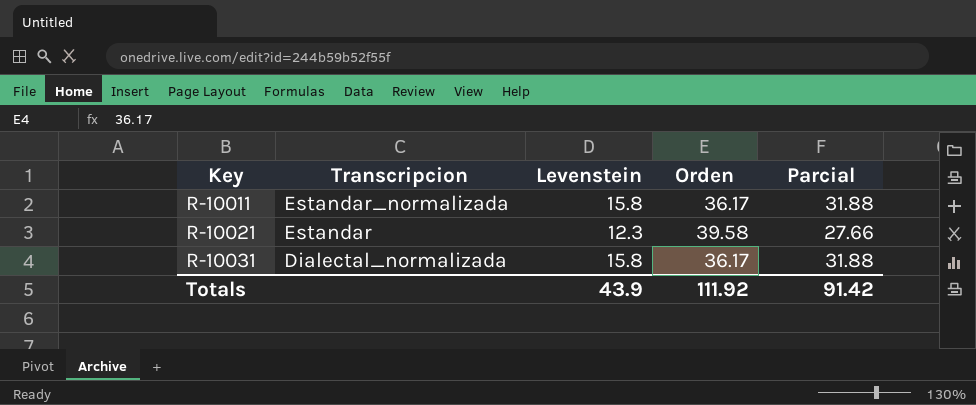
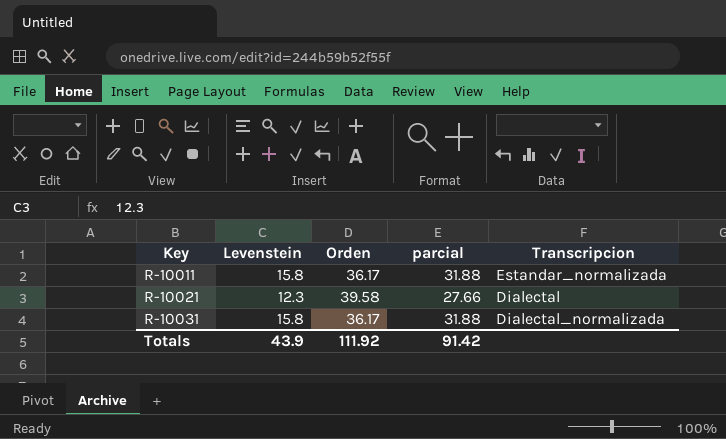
column name: Parcial -> parcial
column Transcripcion | position: 2 -> 5
R-10021 | Transcripcion: Estandar -> Dialectal

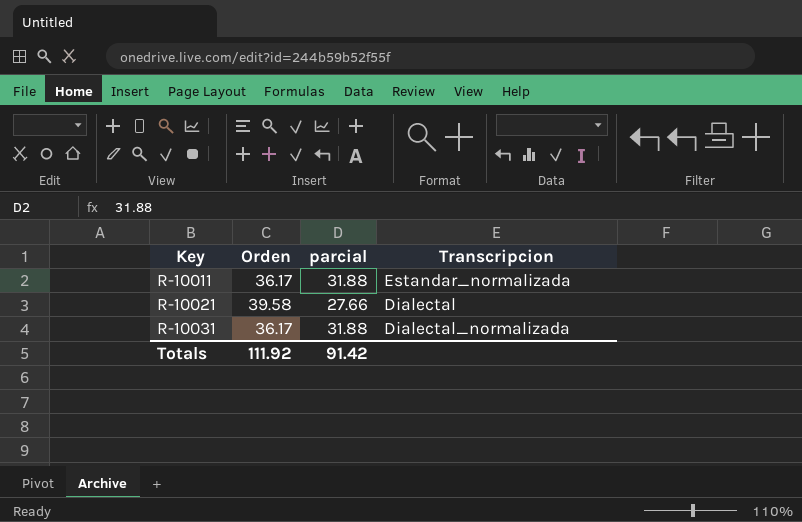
column Levenstein | position: 2 -> none

